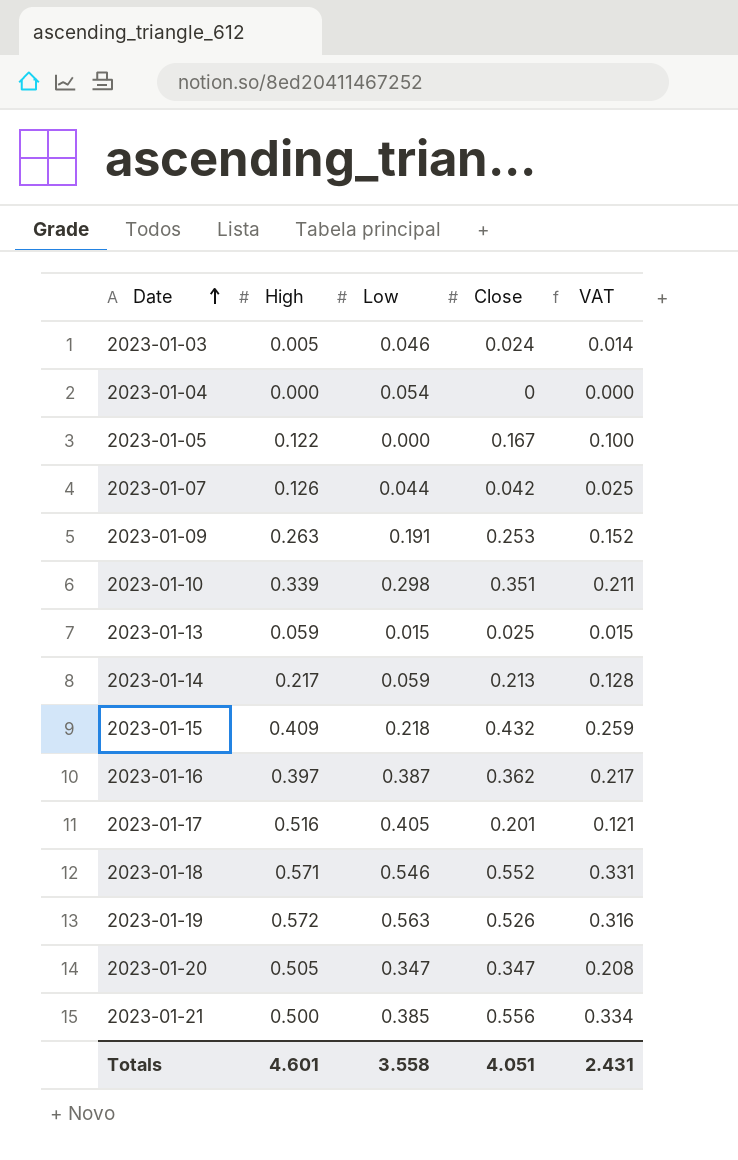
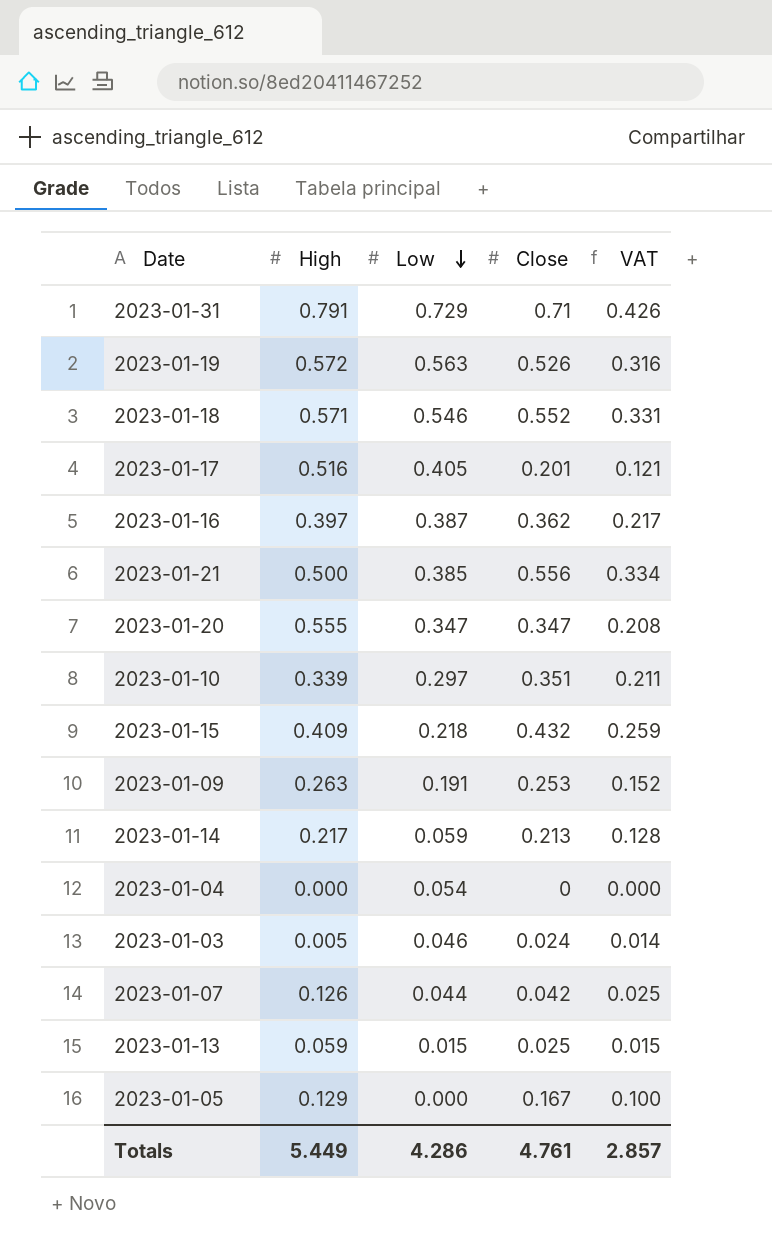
row order: Date ascending -> Low descending
row 2023-01-31: none -> 0.791 | 0.729 | 0.71 | 0.426
2023-01-20 | High: 0.505 -> 0.555
2023-01-10 | Low: 0.298 -> 0.297
2023-01-05 | High: 0.122 -> 0.129
Totals | High: 4.601 -> 5.449
Totals | Low: 3.558 -> 4.286
Totals | Close: 4.051 -> 4.761
Totals | VAT: 2.431 -> 2.857

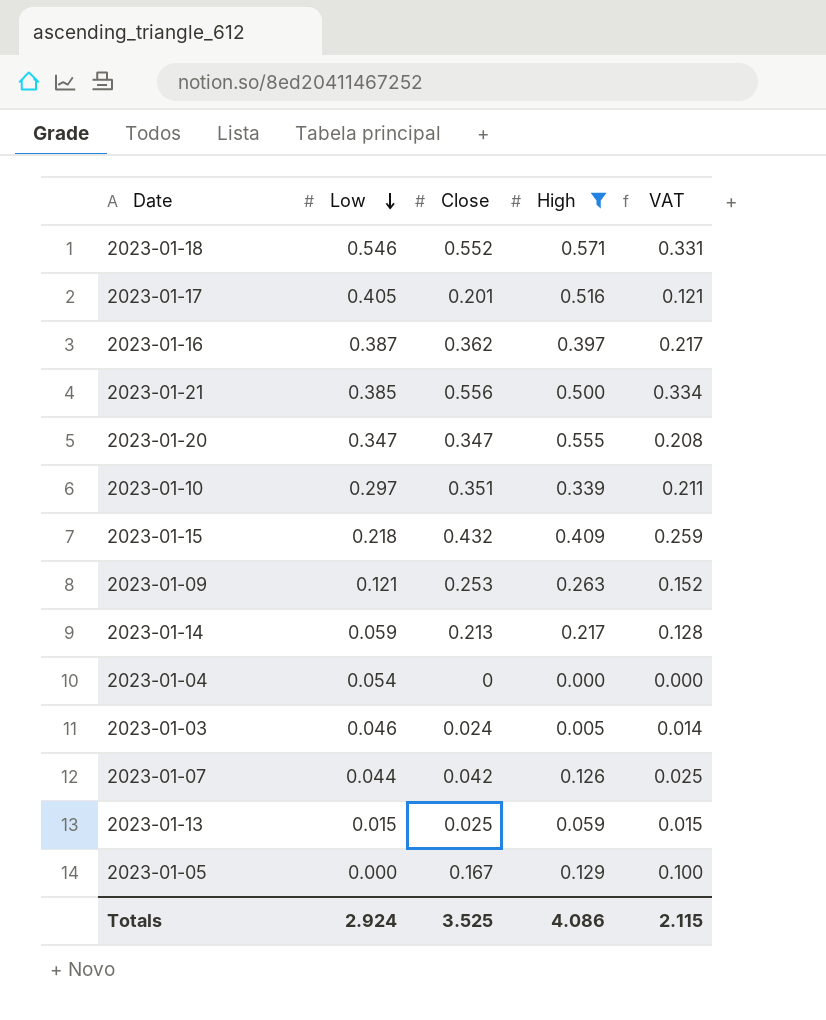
filter: none -> High <= 0.571
column High | position: 2 -> 4
2023-01-09 | Low: 0.191 -> 0.121
Totals | Low: 4.286 -> 2.924
Totals | Close: 4.761 -> 3.525
Totals | High: 5.449 -> 4.086
Totals | VAT: 2.857 -> 2.115

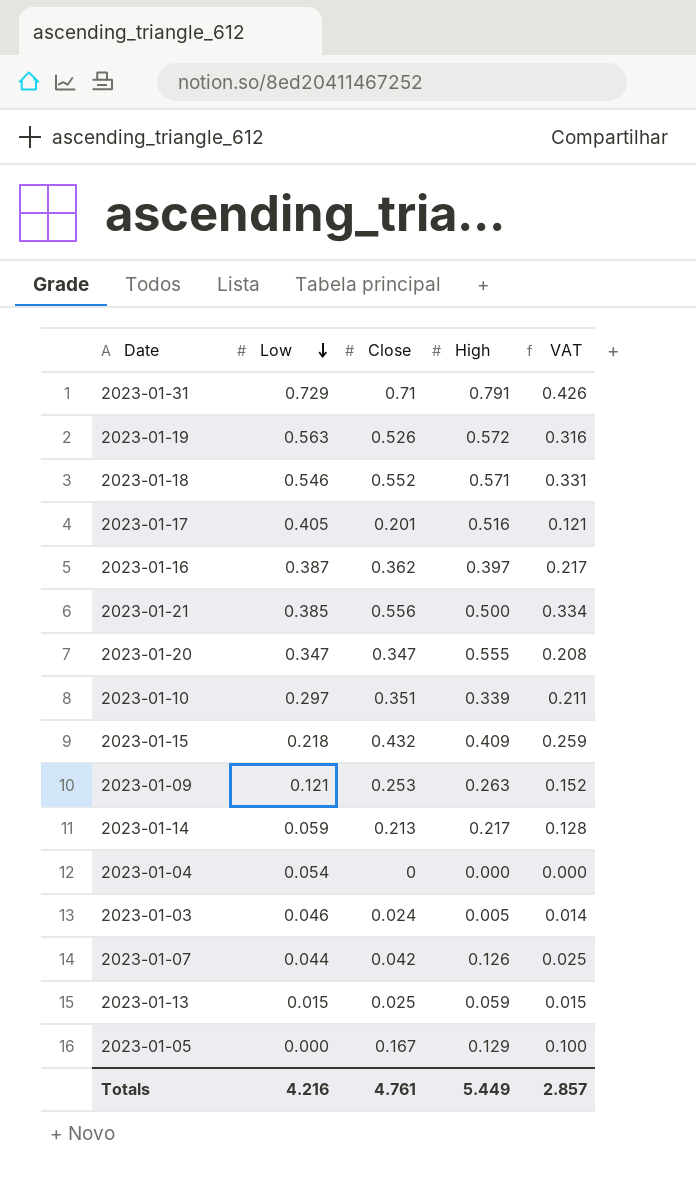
filter: High <= 0.571 -> none
Totals | Low: 2.924 -> 4.216
Totals | Close: 3.525 -> 4.761
Totals | High: 4.086 -> 5.449
Totals | VAT: 2.115 -> 2.857

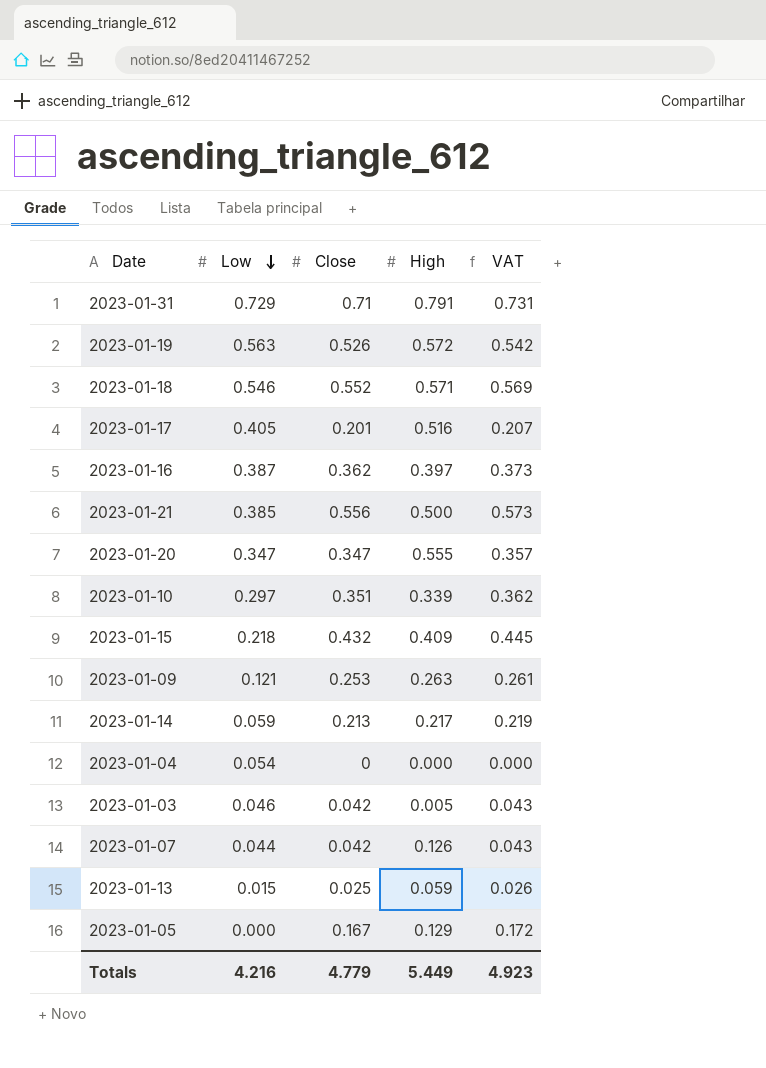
column VAT | formula: [Close] * 0.6 -> [Close] * 1.03
2023-01-03 | Close: 0.024 -> 0.042
Totals | Close: 4.761 -> 4.779
Totals | VAT: 2.857 -> 4.923

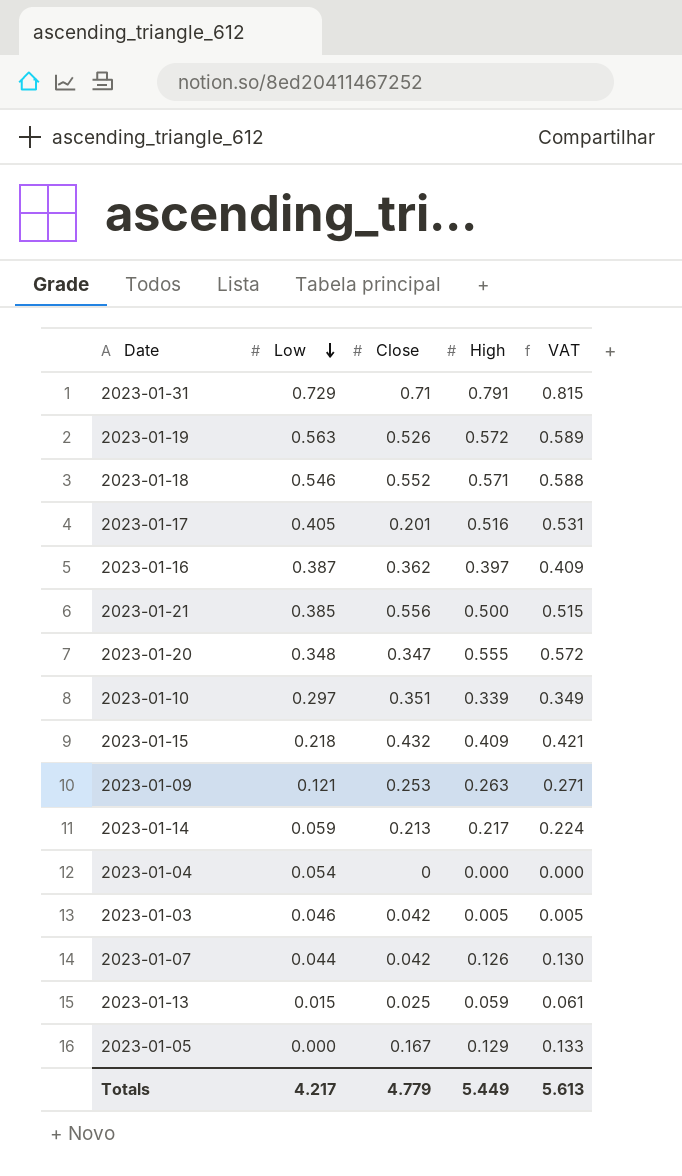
column VAT | formula: [Close] * 1.03 -> [High] * 1.03
2023-01-20 | Low: 0.347 -> 0.348
Totals | Low: 4.216 -> 4.217
Totals | VAT: 4.923 -> 5.613

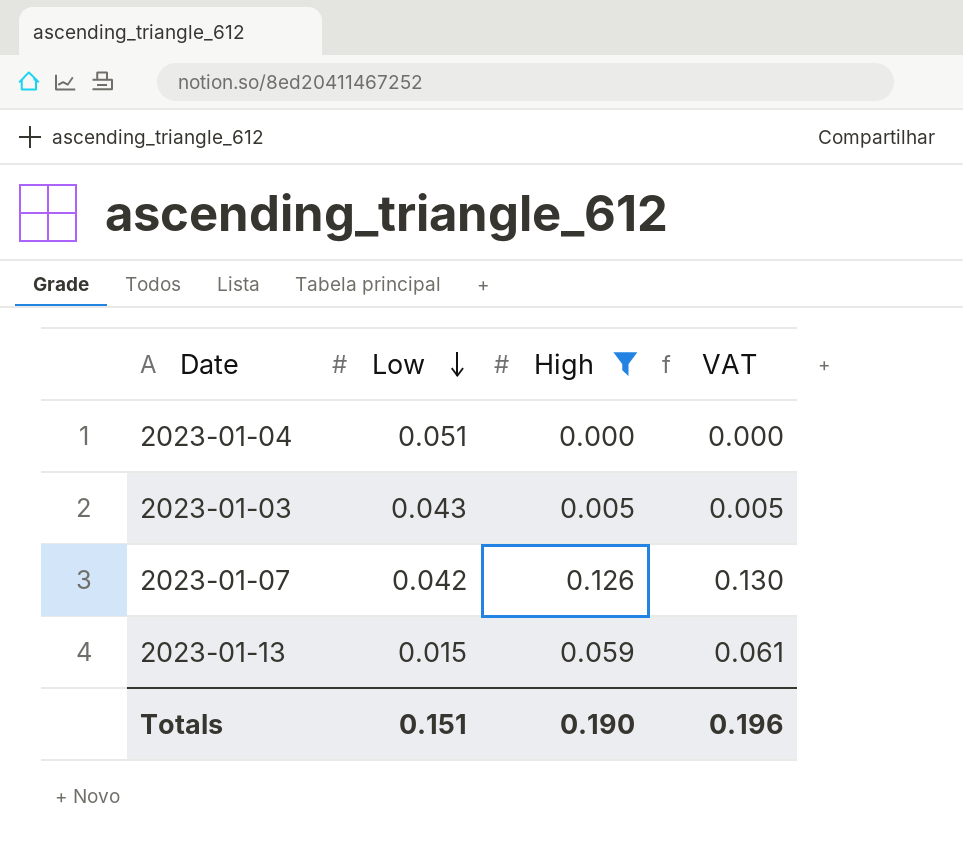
filter: none -> High <= 0.126
column Close | position: 3 -> none
2023-01-04 | Low: 0.054 -> 0.051
2023-01-03 | Low: 0.046 -> 0.043
2023-01-07 | Low: 0.044 -> 0.042
Totals | Low: 4.217 -> 0.151
Totals | High: 5.449 -> 0.190
Totals | VAT: 5.613 -> 0.196

